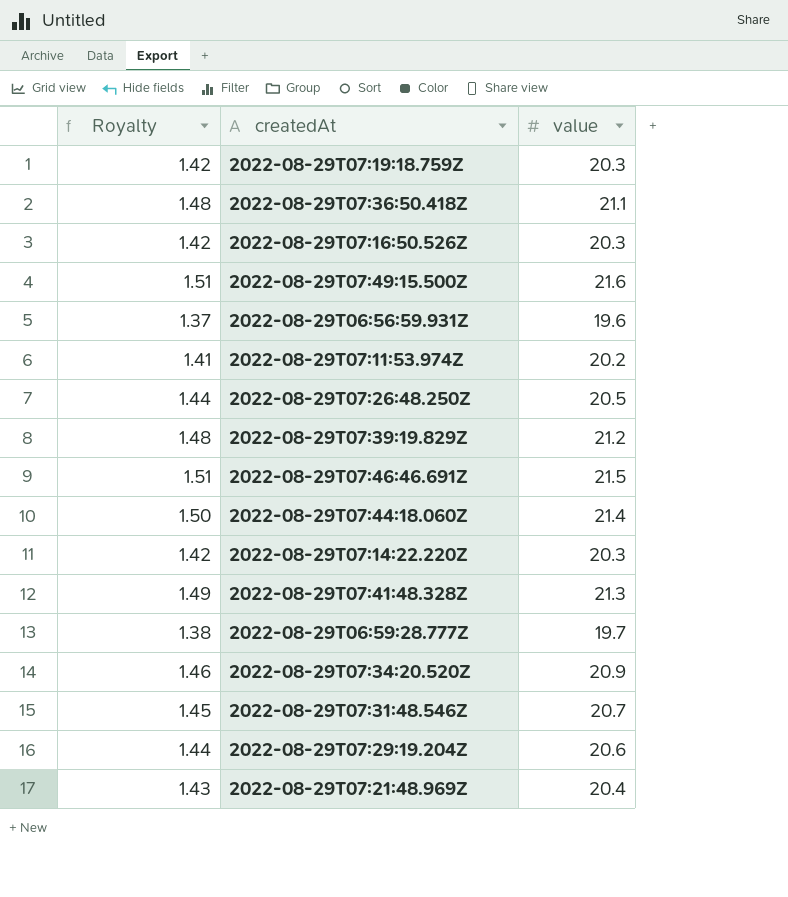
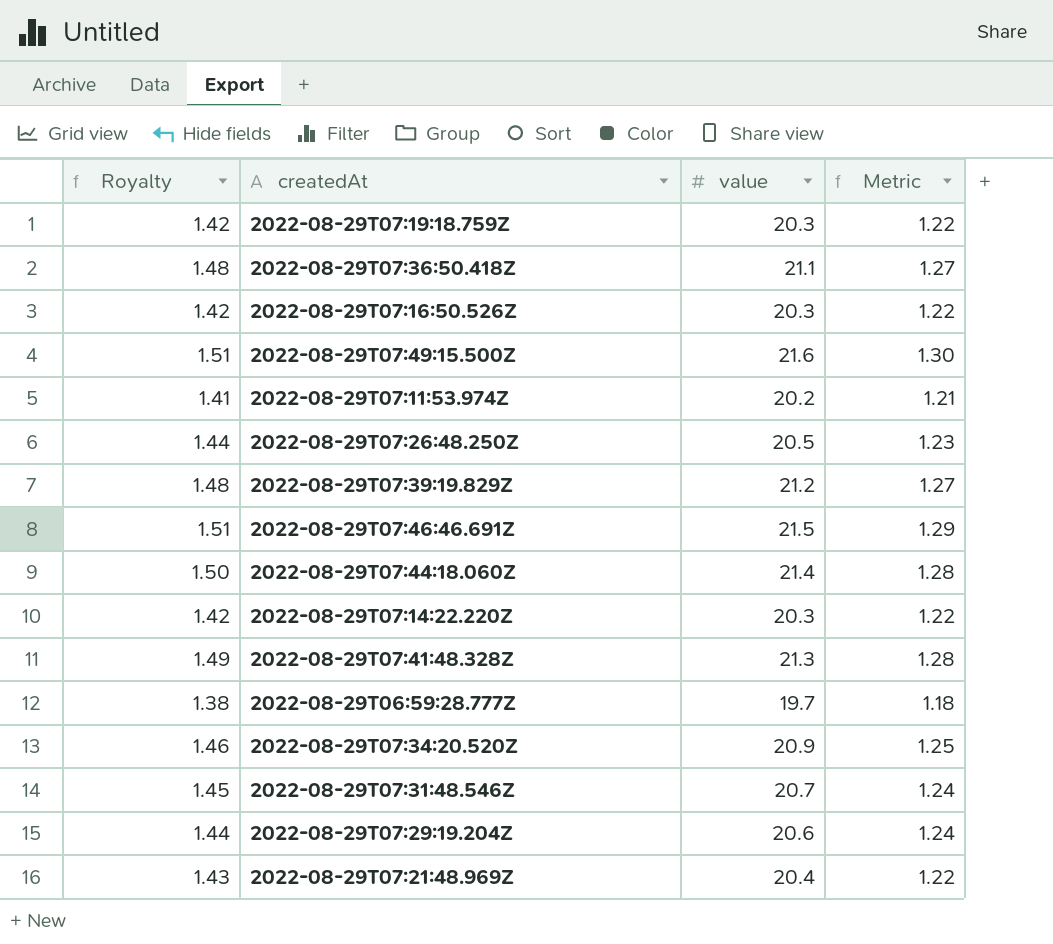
column Metric | formula: none -> [value] * 0.06
row 2022-08-29T06:56:59.931Z: 1.37 | 19.6 -> none

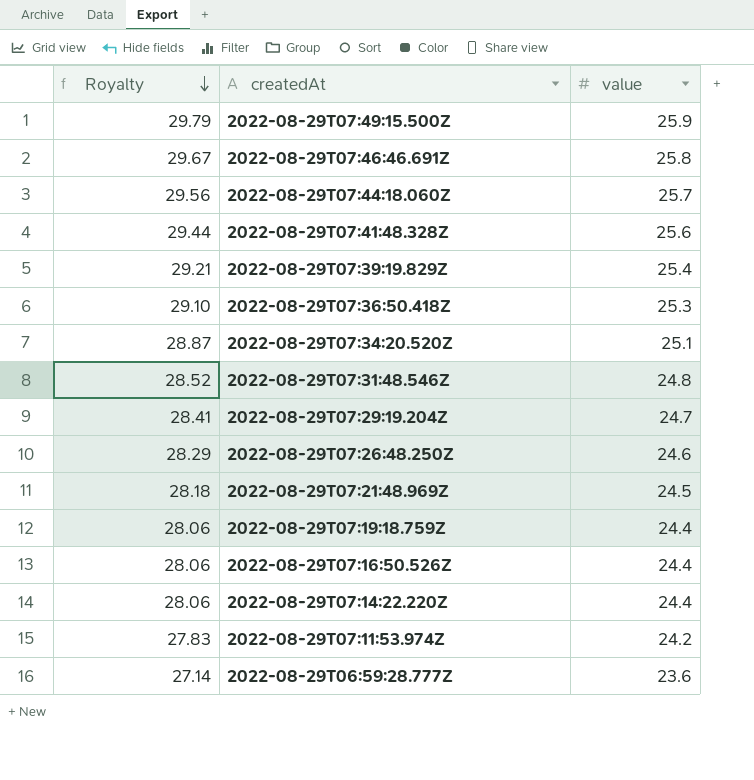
row order: none -> Royalty descending
column Metric | formula: [value] * 0.06 -> none
column Royalty | formula: [value] * 0.07 -> [value] * 1.15
2022-08-29T07:49:15.500Z | value: 21.6 -> 25.9
2022-08-29T07:46:46.691Z | value: 21.5 -> 25.8
2022-08-29T07:44:18.060Z | value: 21.4 -> 25.7
2022-08-29T07:41:48.328Z | value: 21.3 -> 25.6
2022-08-29T07:39:19.829Z | value: 21.2 -> 25.4
2022-08-29T07:36:50.418Z | value: 21.1 -> 25.3
2022-08-29T07:34:20.520Z | value: 20.9 -> 25.1
2022-08-29T07:31:48.546Z | value: 20.7 -> 24.8
2022-08-29T07:29:19.204Z | value: 20.6 -> 24.7
2022-08-29T07:26:48.250Z | value: 20.5 -> 24.6
2022-08-29T07:21:48.969Z | value: 20.4 -> 24.5
2022-08-29T07:19:18.759Z | value: 20.3 -> 24.4
2022-08-29T07:16:50.526Z | value: 20.3 -> 24.4
2022-08-29T07:14:22.220Z | value: 20.3 -> 24.4
2022-08-29T07:11:53.974Z | value: 20.2 -> 24.2
2022-08-29T06:59:28.777Z | value: 19.7 -> 23.6

